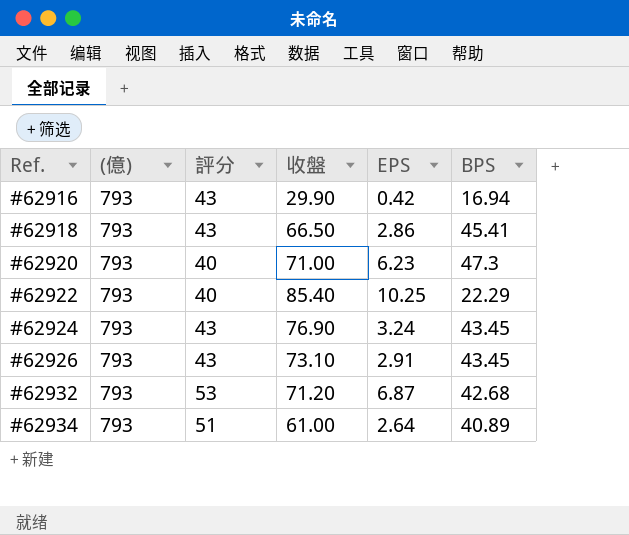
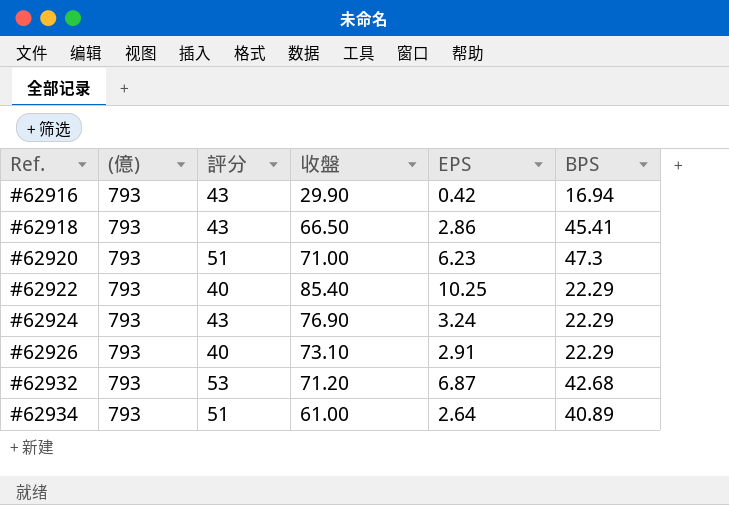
#62920 | 評分: 40 -> 51
#62924 | BPS: 43.45 -> 22.29
#62926 | 評分: 43 -> 40
#62926 | BPS: 43.45 -> 22.29

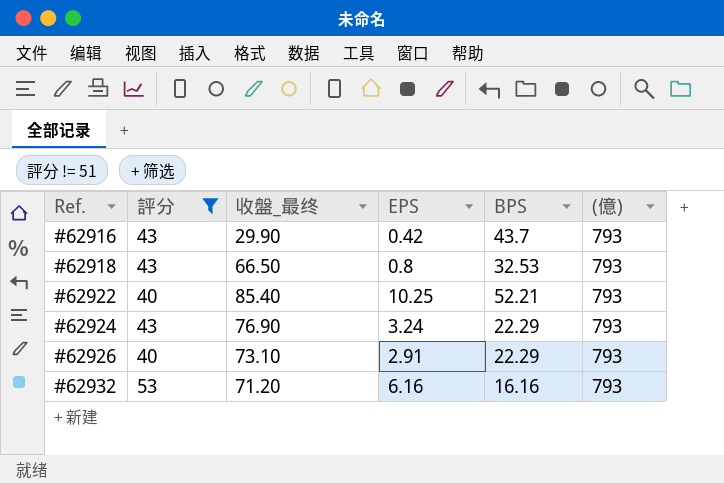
filter: none -> 評分 != 51
column name: 收盤 -> 收盤_最终
column (億) | position: 2 -> 6
#62916 | BPS: 16.94 -> 43.7
#62918 | EPS: 2.86 -> 0.8
#62918 | BPS: 45.41 -> 32.53
#62922 | BPS: 22.29 -> 52.21
#62932 | EPS: 6.87 -> 6.16
#62932 | BPS: 42.68 -> 16.16

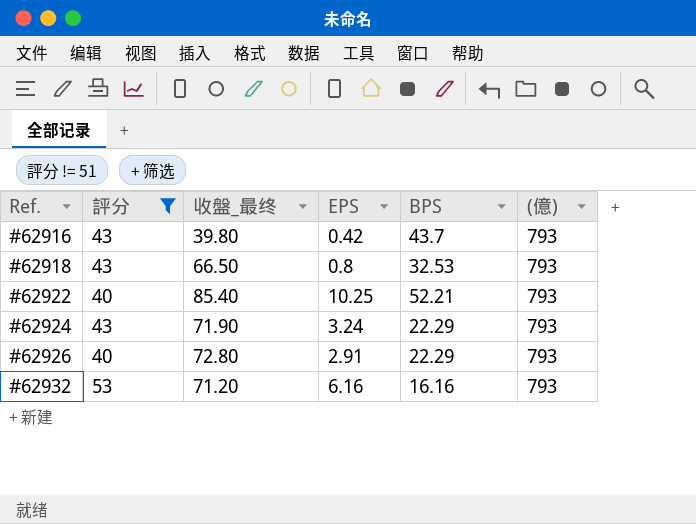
#62916 | 收盤_最终: 29.90 -> 39.80
#62924 | 收盤_最终: 76.90 -> 71.90
#62926 | 收盤_最终: 73.10 -> 72.80

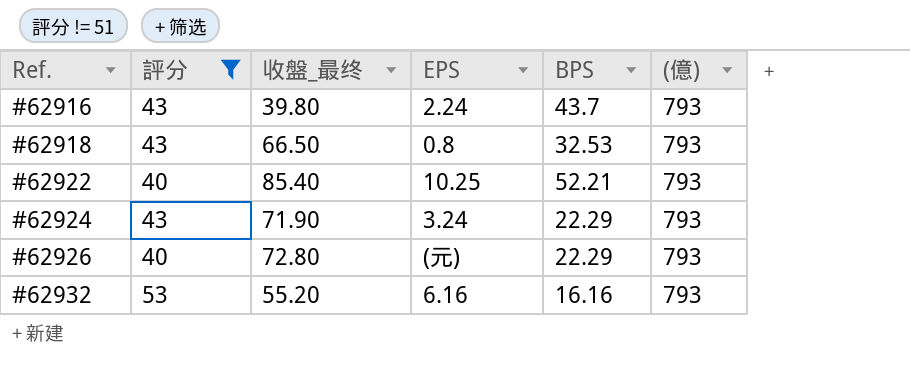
#62916 | EPS: 0.42 -> 2.24
#62926 | EPS: 2.91 -> (元)
#62932 | 收盤_最终: 71.20 -> 55.20

